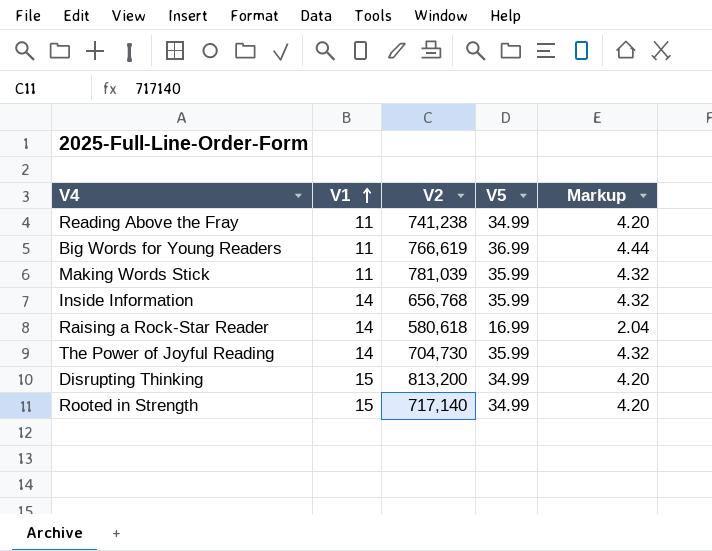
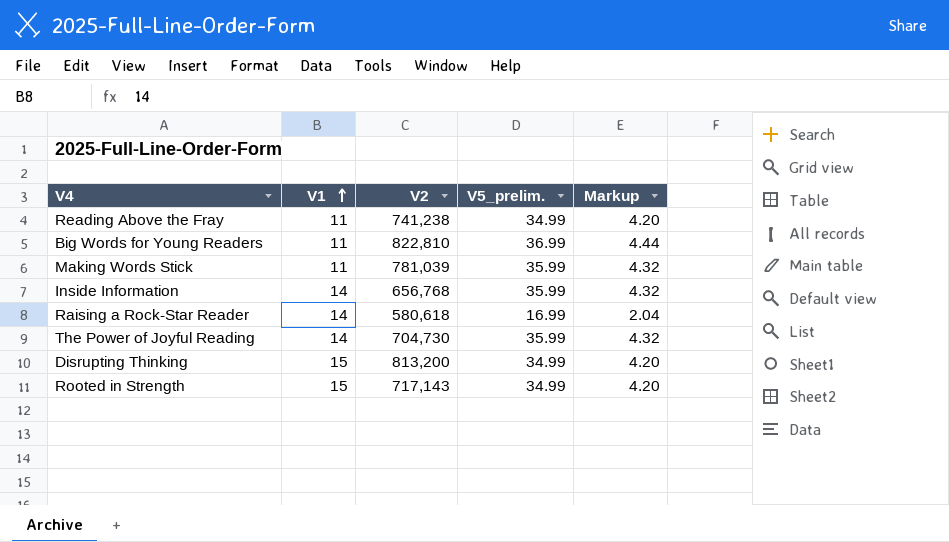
column name: V5 -> V5_prelim.
Big Words for Young Readers | V2: 766,619 -> 822,810
Rooted in Strength | V2: 717,140 -> 717,143

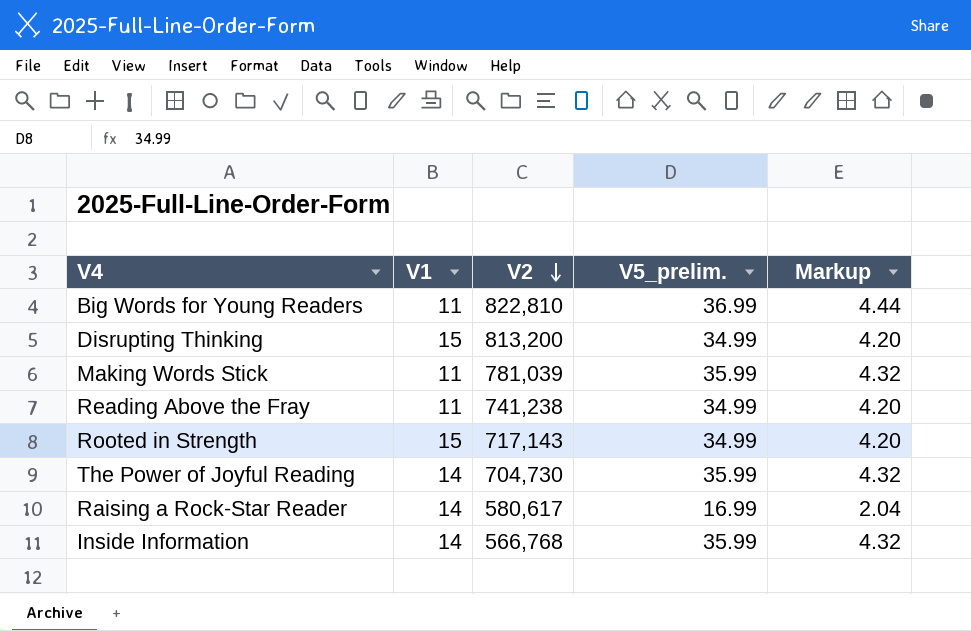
row order: V1 ascending -> V2 descending
Raising a Rock-Star Reader | V2: 580,618 -> 580,617
Inside Information | V2: 656,768 -> 566,768

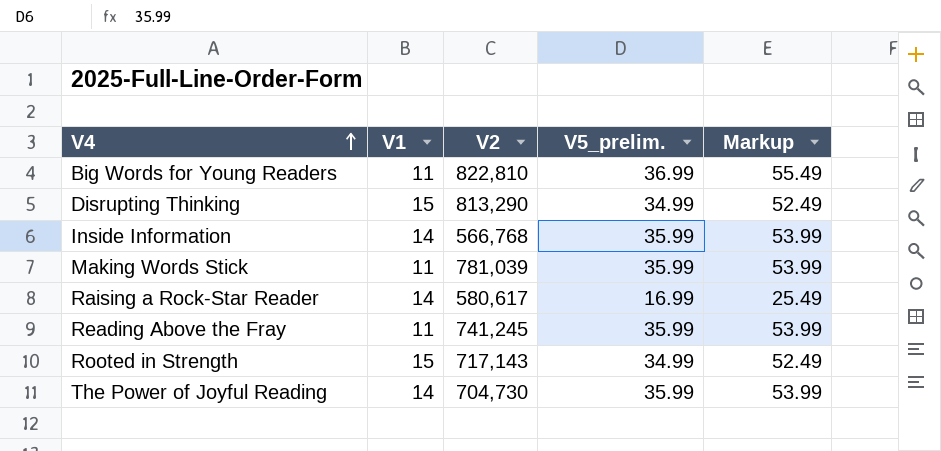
row order: V2 descending -> V4 ascending
column Markup | formula: [V5_prelim.] * 0.12 -> [V5_prelim.] * 1.5
Disrupting Thinking | V2: 813,200 -> 813,290
Reading Above the Fray | V2: 741,238 -> 741,245
Reading Above the Fray | V5_prelim.: 34.99 -> 35.99

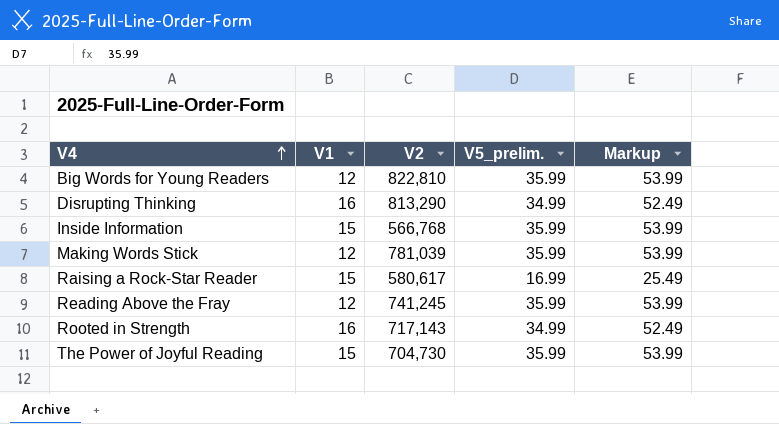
Big Words for Young Readers | V1: 11 -> 12
Big Words for Young Readers | V5_prelim.: 36.99 -> 35.99
Big Words for Young Readers | Markup: 55.49 -> 53.99
Disrupting Thinking | V1: 15 -> 16
Inside Information | V1: 14 -> 15
Making Words Stick | V1: 11 -> 12
Raising a Rock-Star Reader | V1: 14 -> 15
Reading Above the Fray | V1: 11 -> 12
Rooted in Strength | V1: 15 -> 16
The Power of Joyful Reading | V1: 14 -> 15

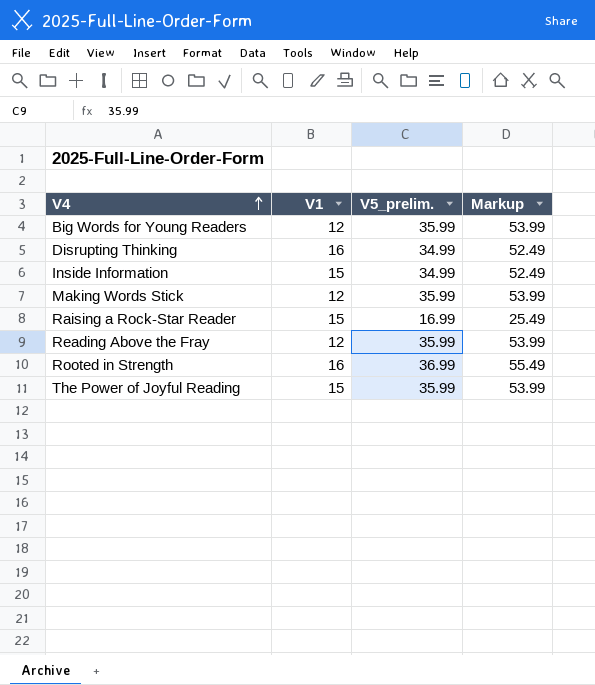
column V2 | position: 3 -> none
Inside Information | V5_prelim.: 35.99 -> 34.99
Inside Information | Markup: 53.99 -> 52.49
Rooted in Strength | V5_prelim.: 34.99 -> 36.99
Rooted in Strength | Markup: 52.49 -> 55.49

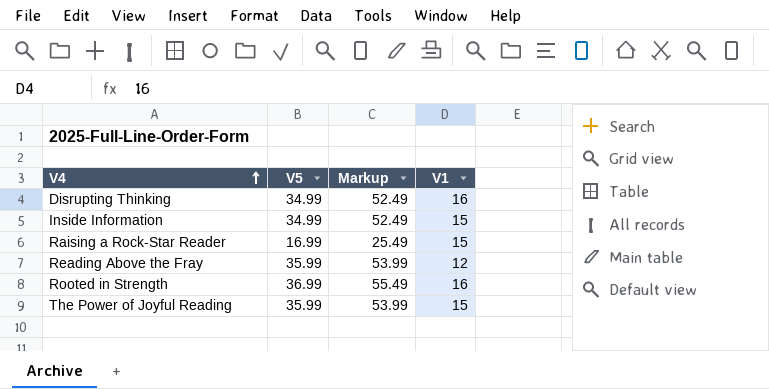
column name: V5_prelim. -> V5
column V1 | position: 2 -> 4
row Big Words for Young Readers: 12 | 35.99 | 53.99 -> none
row Making Words Stick: 12 | 35.99 | 53.99 -> none

